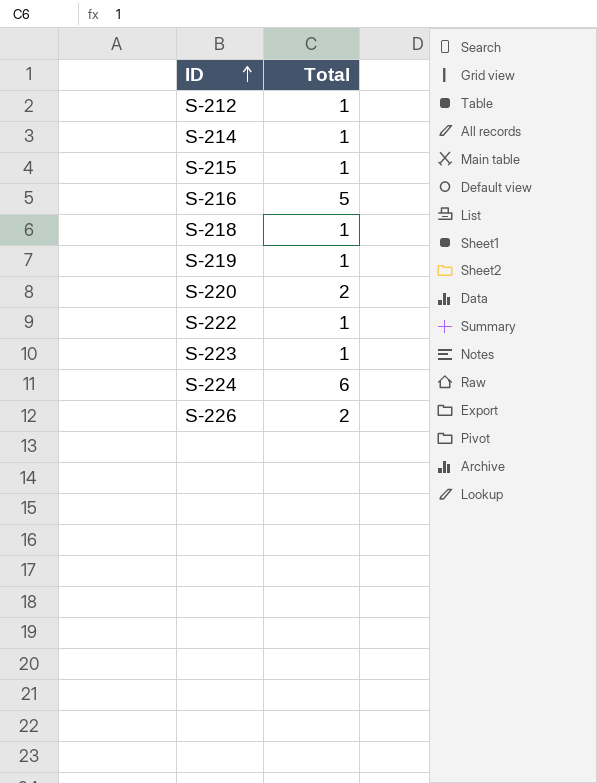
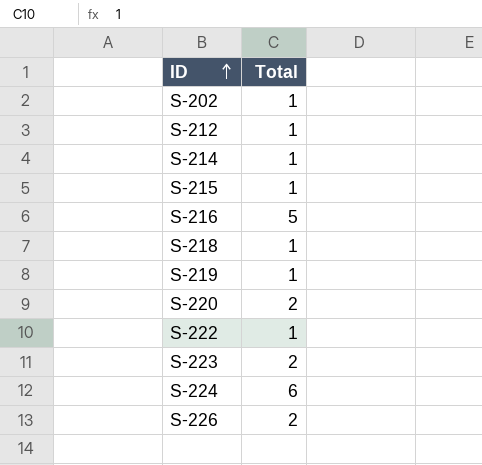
row S-202: none -> 1
S-223 | Total: 1 -> 2

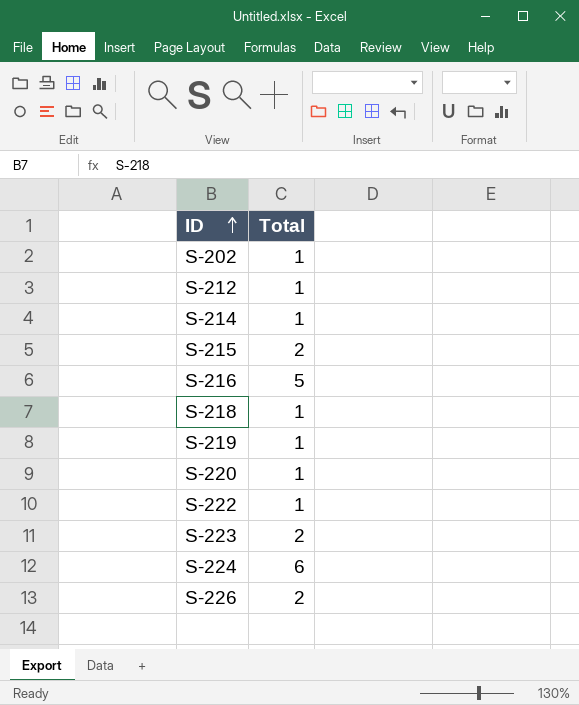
S-215 | Total: 1 -> 2
S-220 | Total: 2 -> 1

